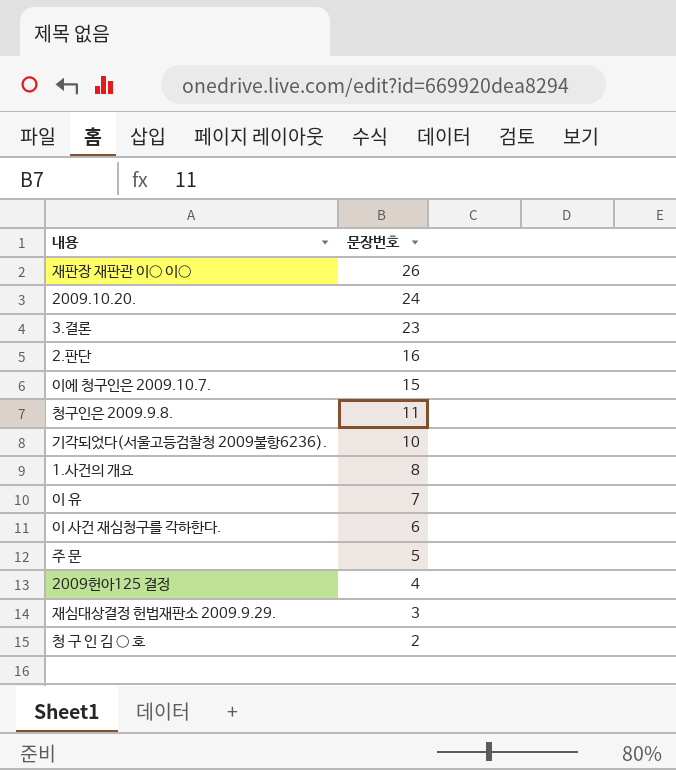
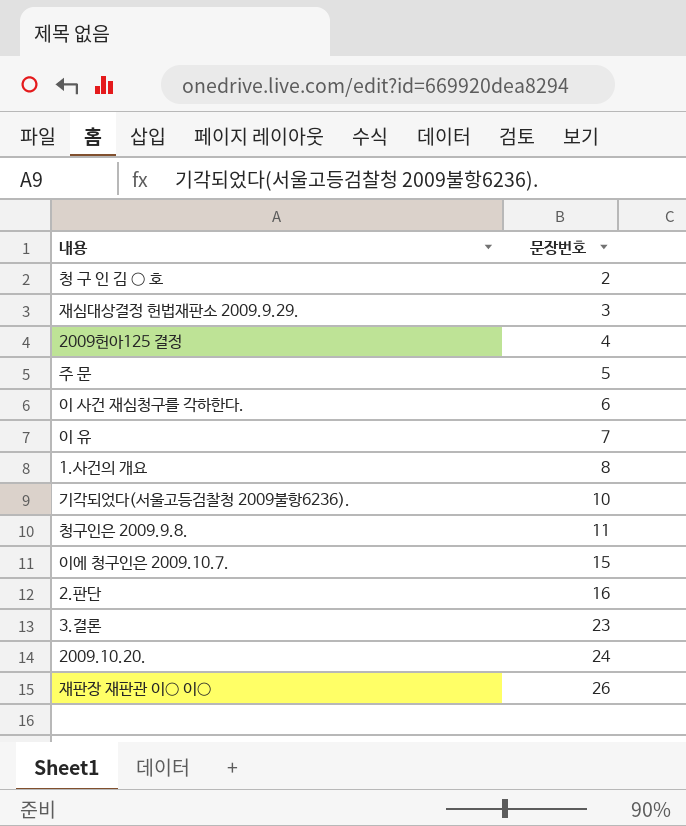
row order: 문장번호 descending -> 문장번호 ascending

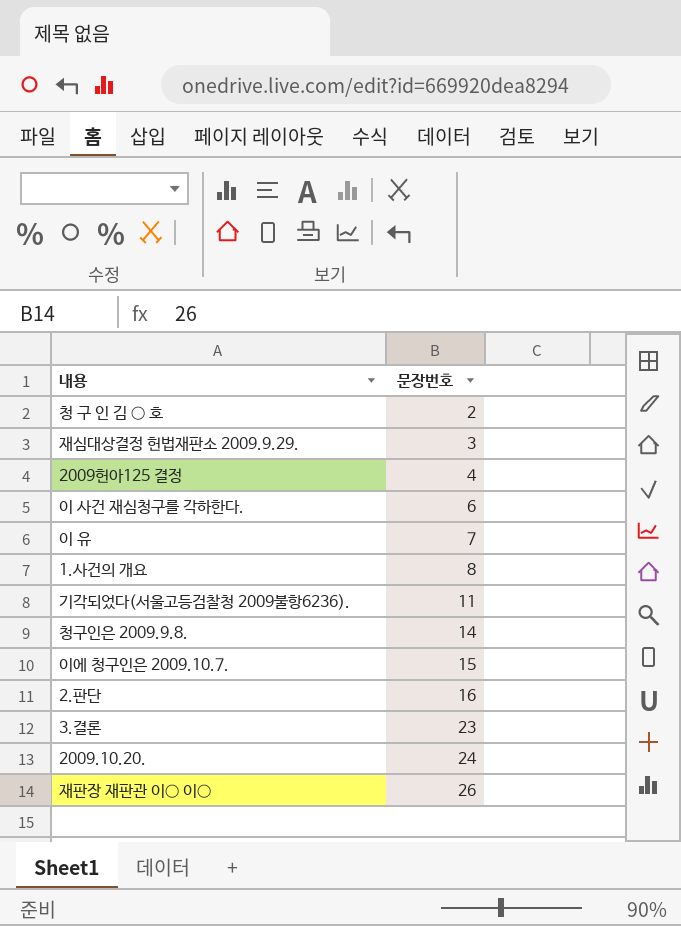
row 주 문: 5 -> none
기각되었다(서울고등검찰청 2009불항6236). | 문장번호: 10 -> 11
청구인은 2009.9.8. | 문장번호: 11 -> 14

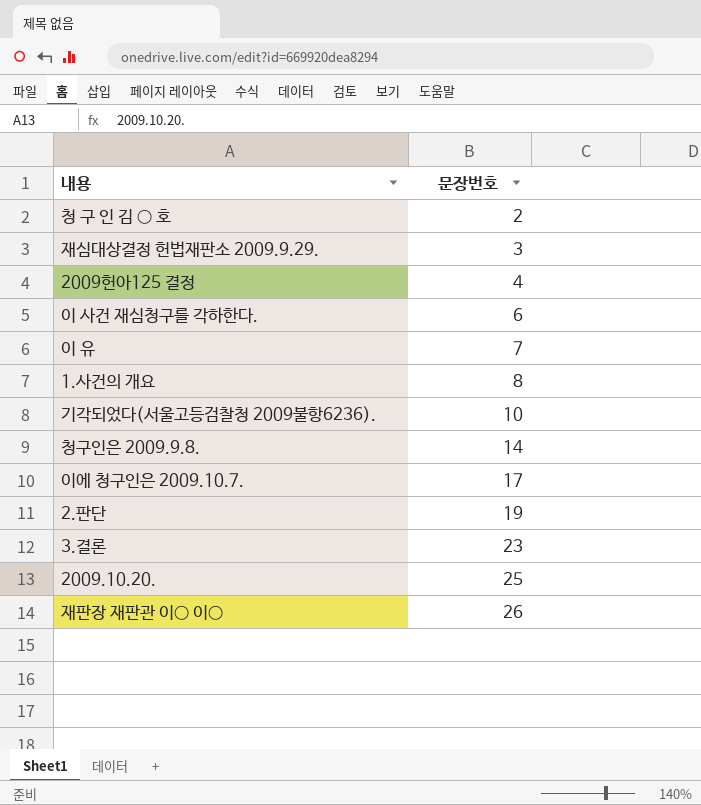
기각되었다(서울고등검찰청 2009불항6236). | 문장번호: 11 -> 10
이에 청구인은 2009.10.7. | 문장번호: 15 -> 17
2.판단 | 문장번호: 16 -> 19
2009.10.20. | 문장번호: 24 -> 25

